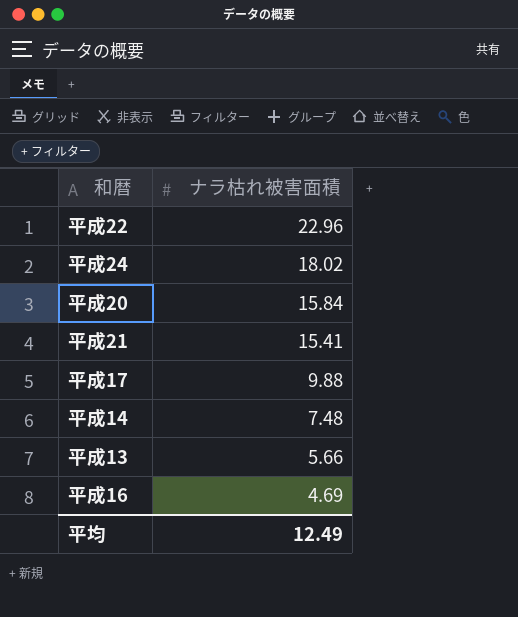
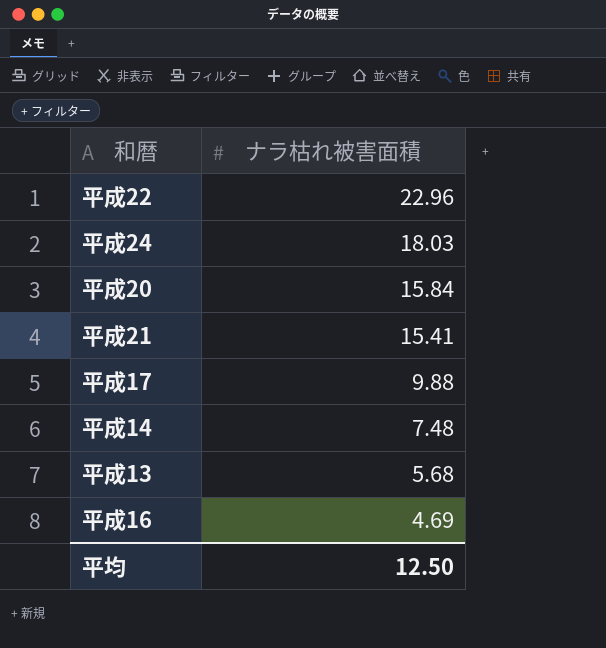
平成24 | ナラ枯れ被害面積: 18.02 -> 18.03
平成13 | ナラ枯れ被害面積: 5.66 -> 5.68
平均 | ナラ枯れ被害面積: 12.49 -> 12.50

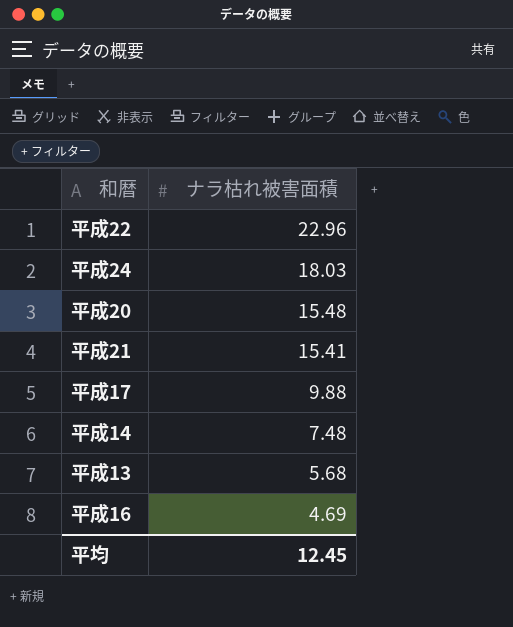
平成20 | ナラ枯れ被害面積: 15.84 -> 15.48
平均 | ナラ枯れ被害面積: 12.50 -> 12.45

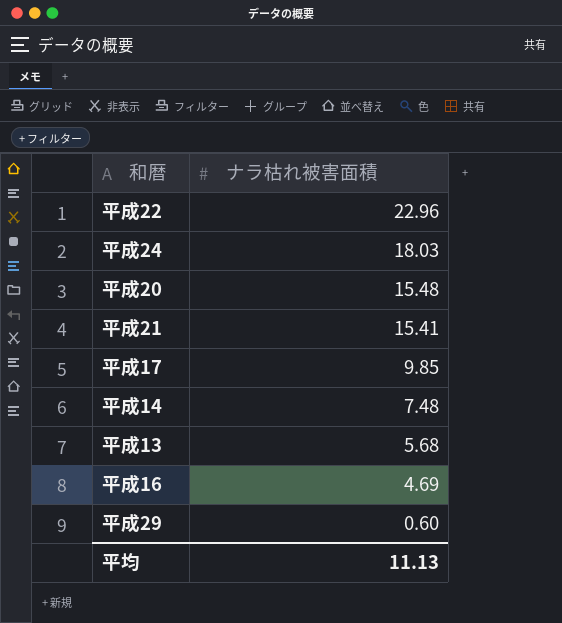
平成17 | ナラ枯れ被害面積: 9.88 -> 9.85
row 平成29: none -> 0.60
平均 | ナラ枯れ被害面積: 12.45 -> 11.13

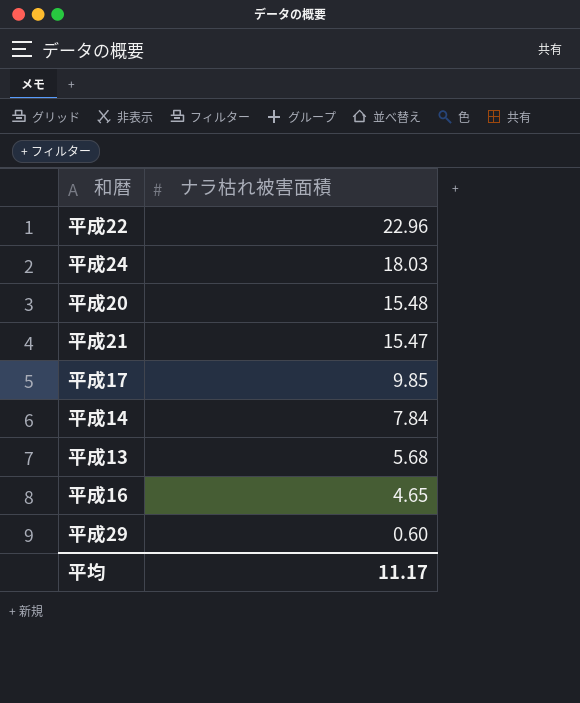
平成21 | ナラ枯れ被害面積: 15.41 -> 15.47
平成14 | ナラ枯れ被害面積: 7.48 -> 7.84
平成16 | ナラ枯れ被害面積: 4.69 -> 4.65
平均 | ナラ枯れ被害面積: 11.13 -> 11.17

